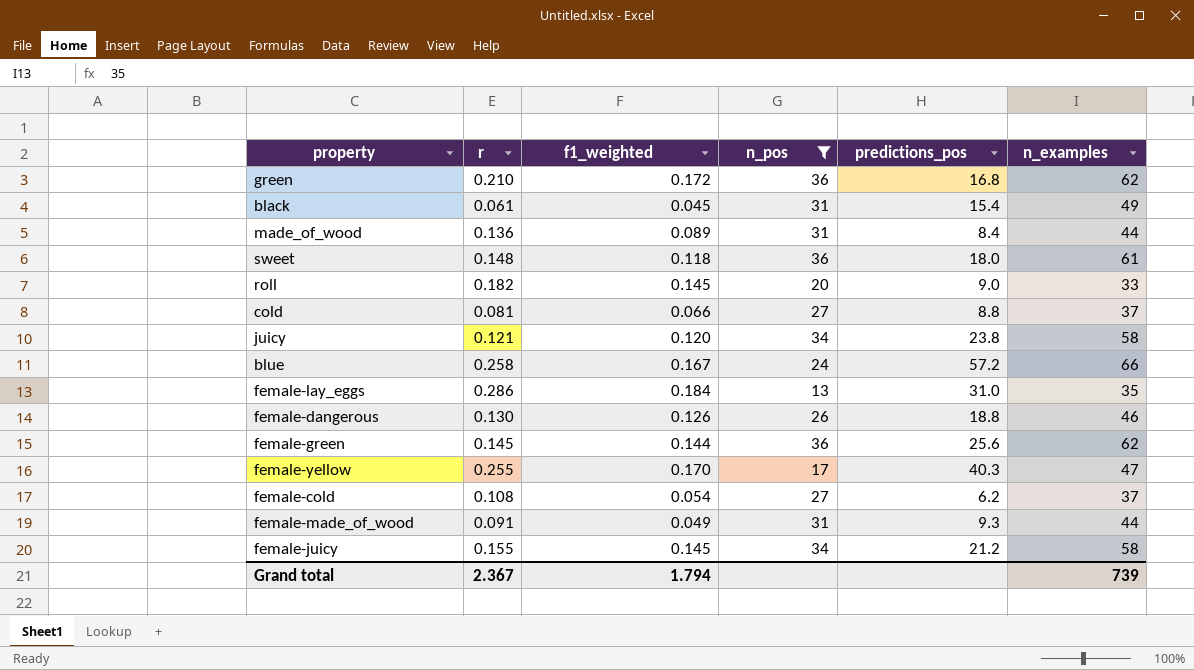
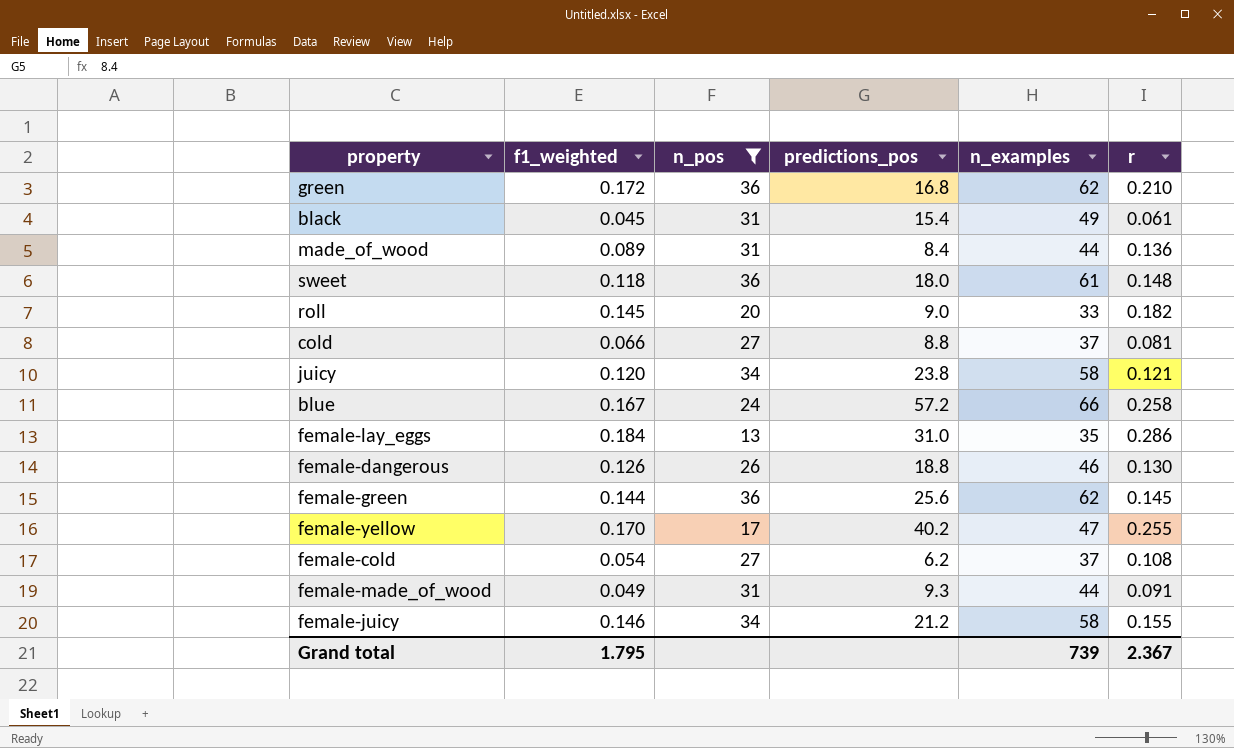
column r | position: 2 -> 6
female-yellow | predictions_pos: 40.3 -> 40.2
female-juicy | f1_weighted: 0.145 -> 0.146
Grand total | f1_weighted: 1.794 -> 1.795

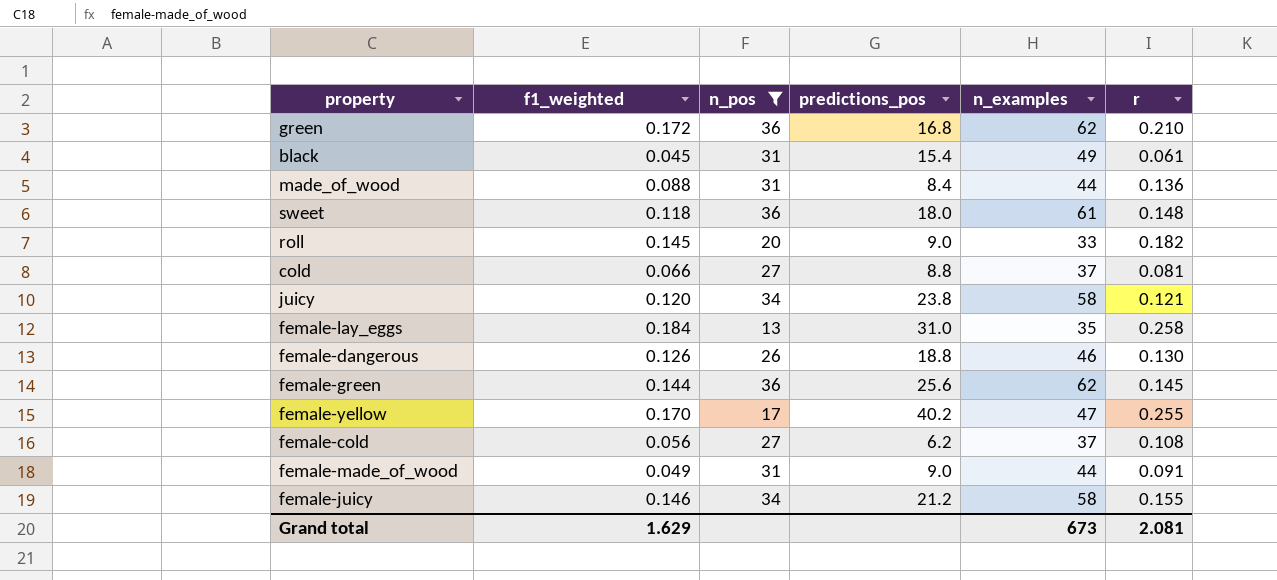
row blue: 0.167 | 24 | 57.2 | 66 | 0.258 -> none
made_of_wood | f1_weighted: 0.089 -> 0.088
female-lay_eggs | r: 0.286 -> 0.258
female-cold | f1_weighted: 0.054 -> 0.056
female-made_of_wood | predictions_pos: 9.3 -> 9.0
Grand total | f1_weighted: 1.795 -> 1.629
Grand total | n_examples: 739 -> 673
Grand total | r: 2.367 -> 2.081

